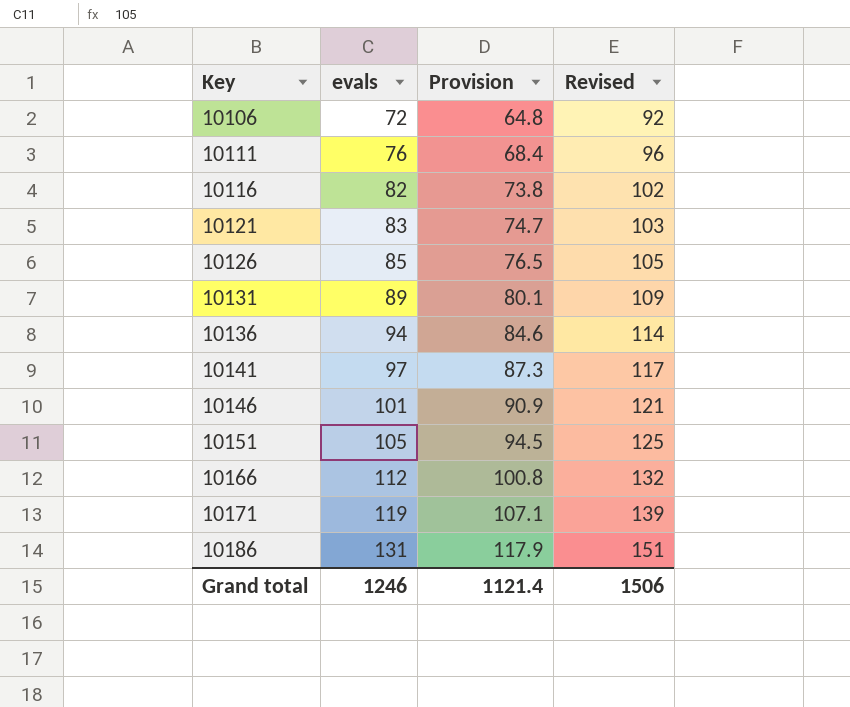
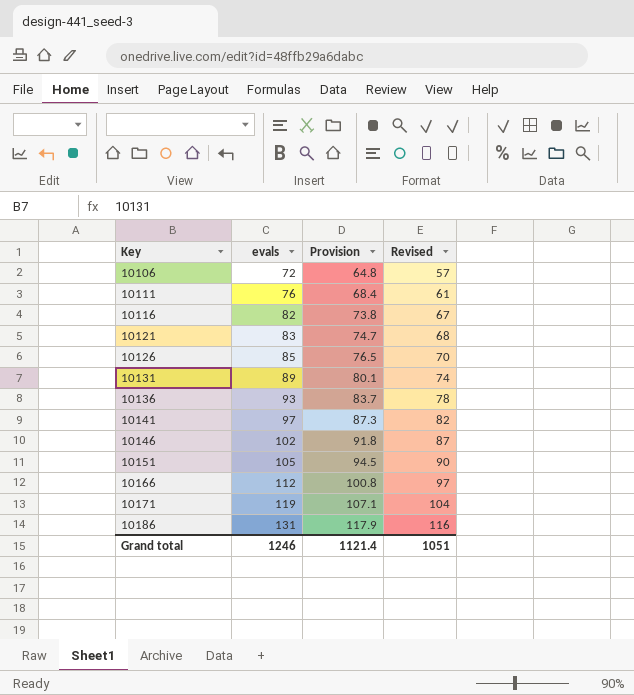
column Revised | formula: [evals] + 20 -> [evals] - 15
10136 | evals: 94 -> 93
10136 | Provision: 84.6 -> 83.7
10146 | evals: 101 -> 102
10146 | Provision: 90.9 -> 91.8
Grand total | Revised: 1506 -> 1051

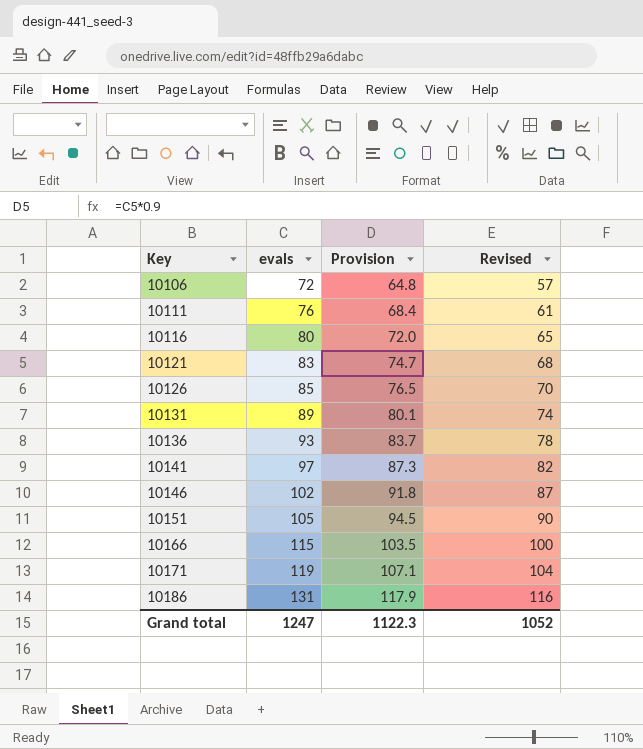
10116 | evals: 82 -> 80
10116 | Provision: 73.8 -> 72.0
10116 | Revised: 67 -> 65
10166 | evals: 112 -> 115
10166 | Provision: 100.8 -> 103.5
10166 | Revised: 97 -> 100
Grand total | evals: 1246 -> 1247
Grand total | Provision: 1121.4 -> 1122.3
Grand total | Revised: 1051 -> 1052

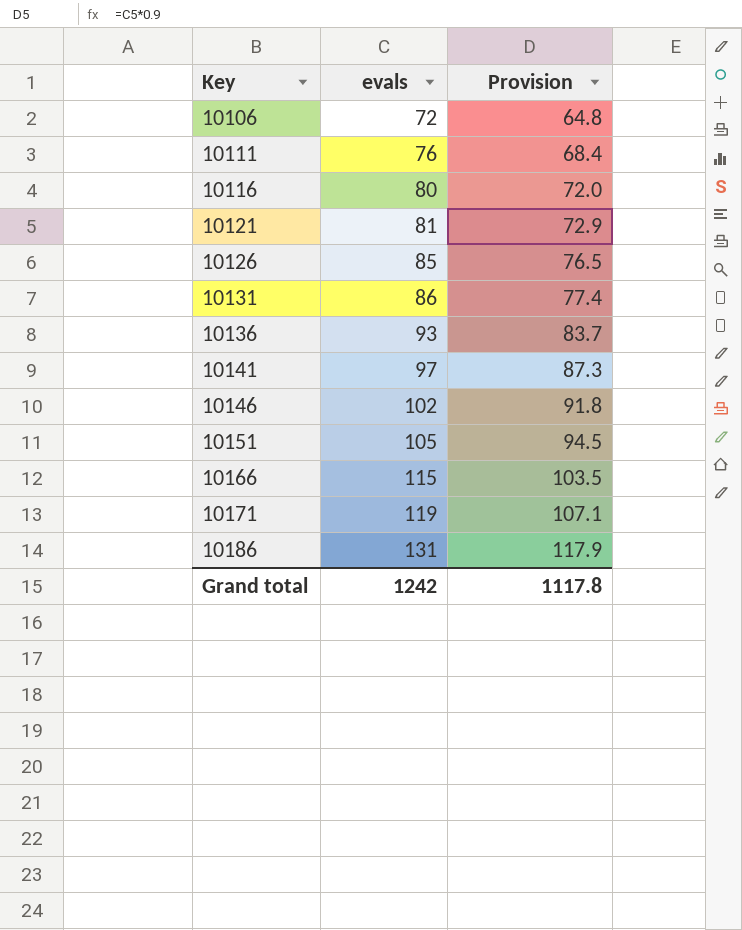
column Revised | formula: [evals] - 15 -> none
10121 | evals: 83 -> 81
10121 | Provision: 74.7 -> 72.9
10131 | evals: 89 -> 86
10131 | Provision: 80.1 -> 77.4
Grand total | evals: 1247 -> 1242
Grand total | Provision: 1122.3 -> 1117.8

